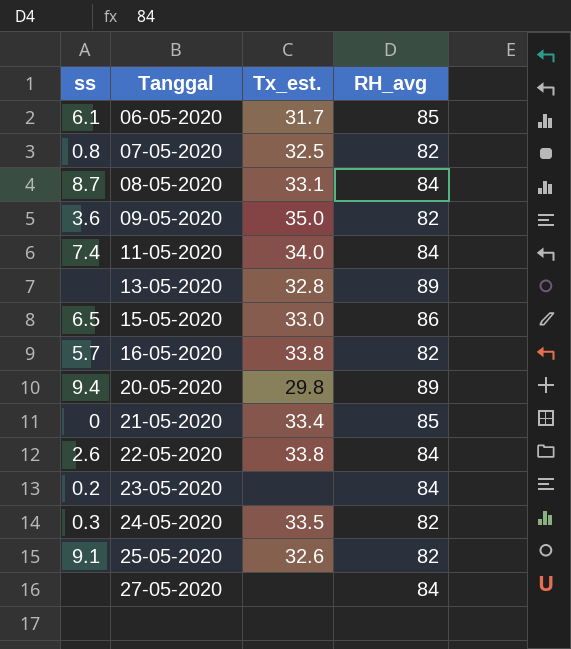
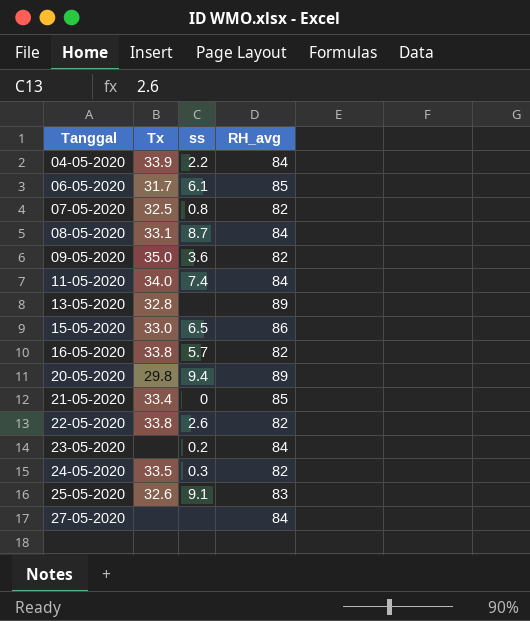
column name: Tx_est. -> Tx
column ss | position: 1 -> 3
row 04-05-2020: none -> 33.9 | 2.2 | 84
22-05-2020 | RH_avg: 84 -> 82
25-05-2020 | RH_avg: 82 -> 83

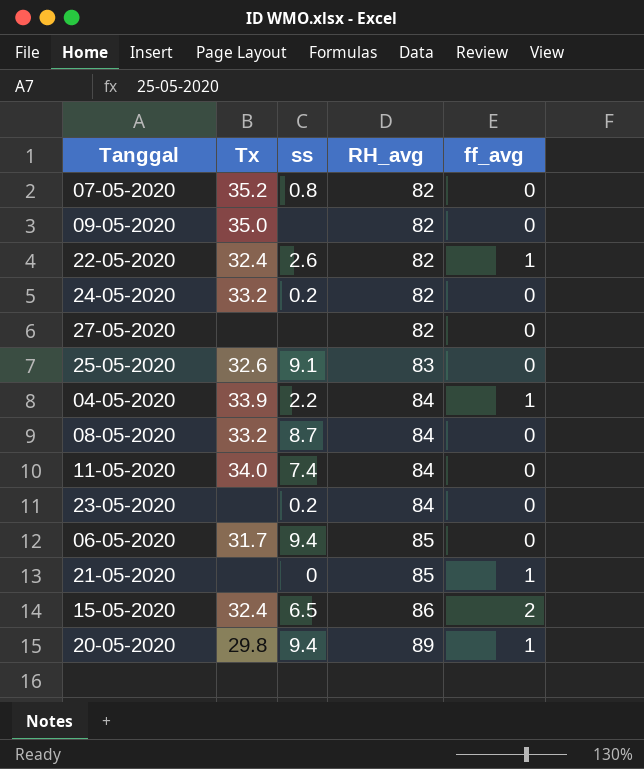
row order: Tanggal ascending -> RH_avg ascending
column ff_avg | position: none -> 5
row 13-05-2020: 32.8 | none | 89 -> none
row 16-05-2020: 33.8 | 5.7 | 82 -> none
07-05-2020 | Tx: 32.5 -> 35.2
09-05-2020 | ss: 3.6 -> none
22-05-2020 | Tx: 33.8 -> 32.4
24-05-2020 | Tx: 33.5 -> 33.2
24-05-2020 | ss: 0.3 -> 0.2
27-05-2020 | RH_avg: 84 -> 82
08-05-2020 | Tx: 33.1 -> 33.2
06-05-2020 | ss: 6.1 -> 9.4
21-05-2020 | Tx: 33.4 -> none
15-05-2020 | Tx: 33.0 -> 32.4

